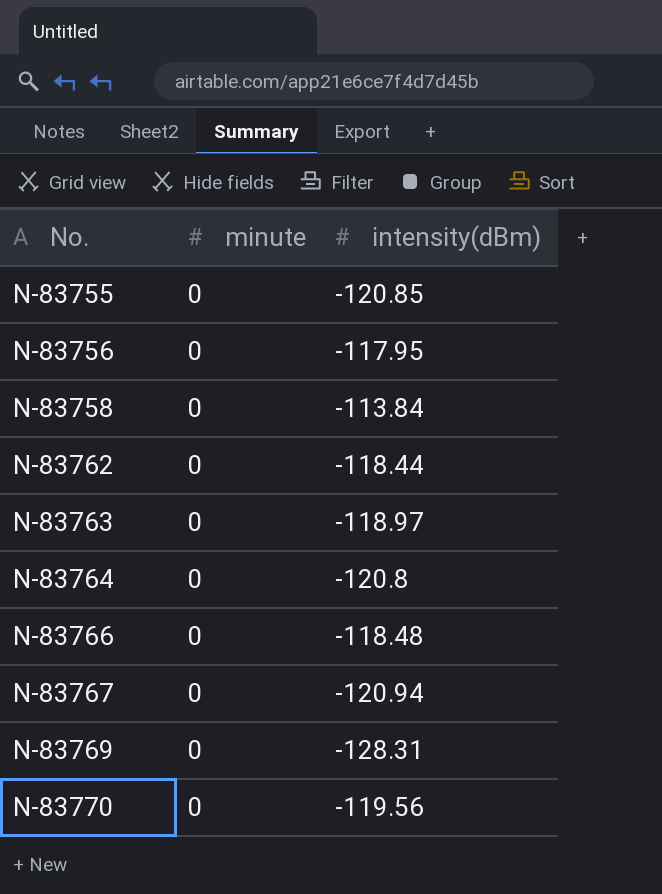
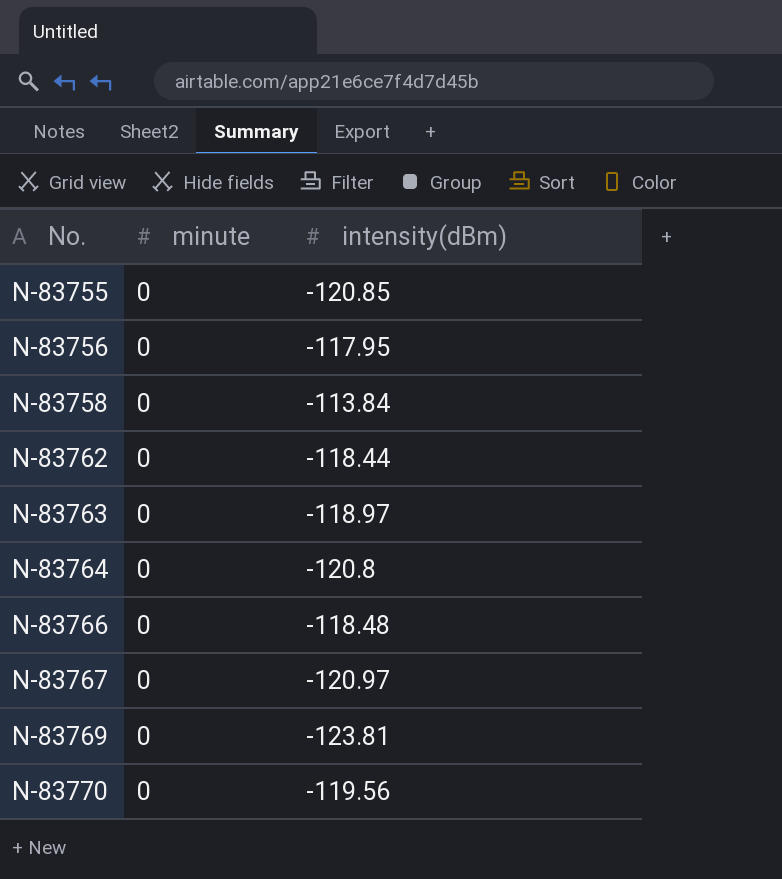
N-83767 | intensity(dBm): -120.94 -> -120.97
N-83769 | intensity(dBm): -128.31 -> -123.81

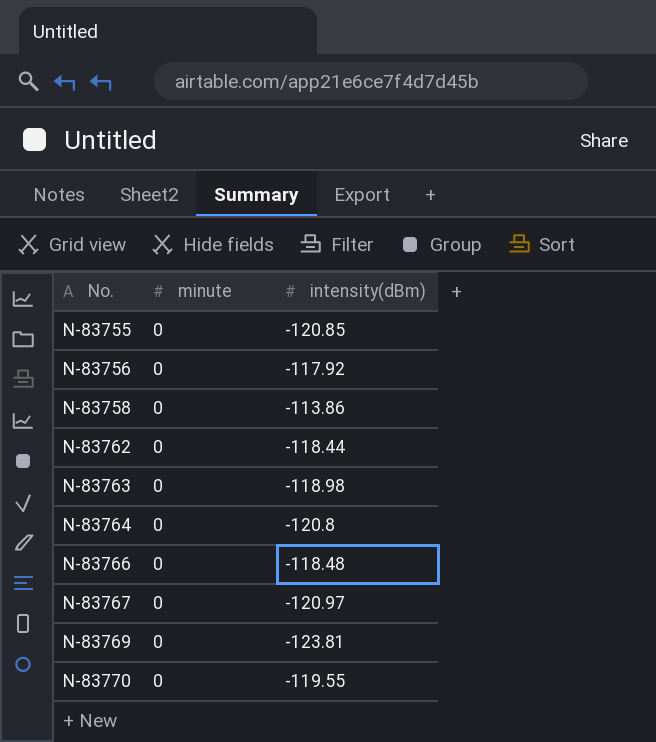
N-83756 | intensity(dBm): -117.95 -> -117.92
N-83758 | intensity(dBm): -113.84 -> -113.86
N-83763 | intensity(dBm): -118.97 -> -118.98
N-83770 | intensity(dBm): -119.56 -> -119.55

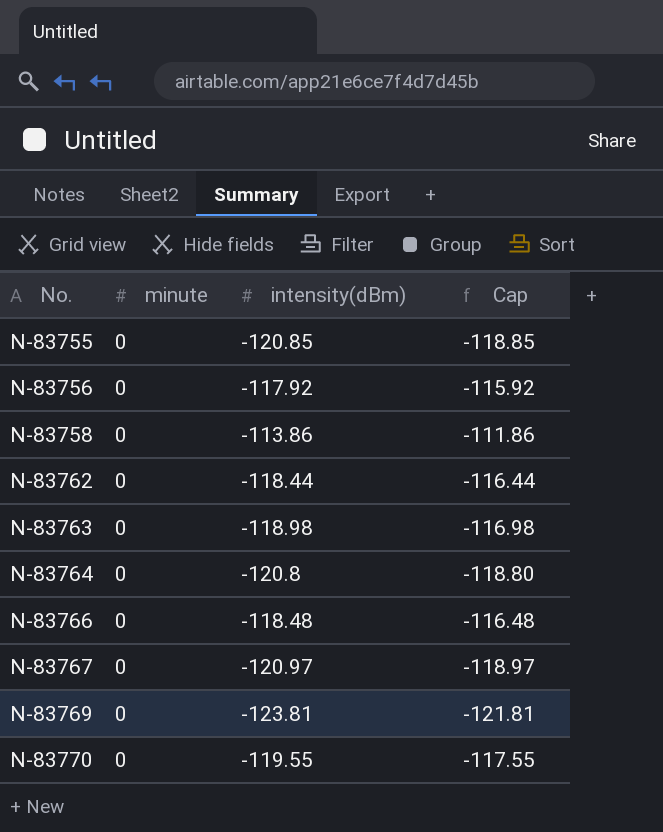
column Cap | formula: none -> [intensity(dBm)] + 2

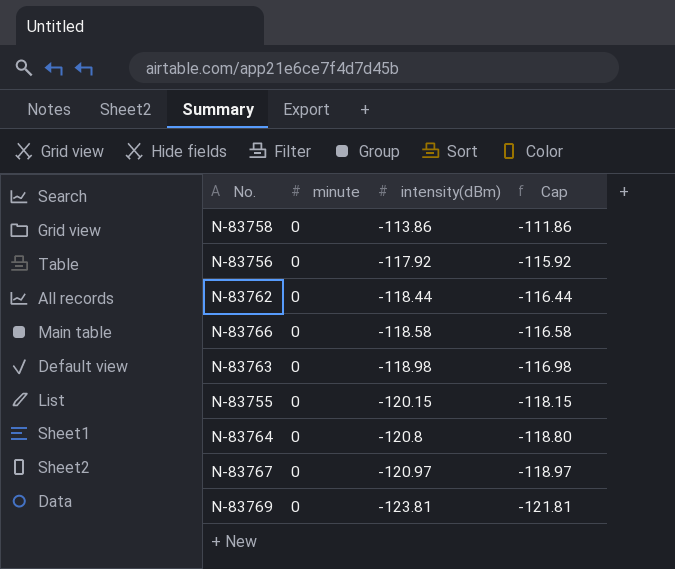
row order: No. ascending -> intensity(dBm) descending
row N-83770: 0 | -119.55 | -117.55 -> none
N-83766 | intensity(dBm): -118.48 -> -118.58
N-83766 | Cap: -116.48 -> -116.58
N-83755 | intensity(dBm): -120.85 -> -120.15
N-83755 | Cap: -118.85 -> -118.15

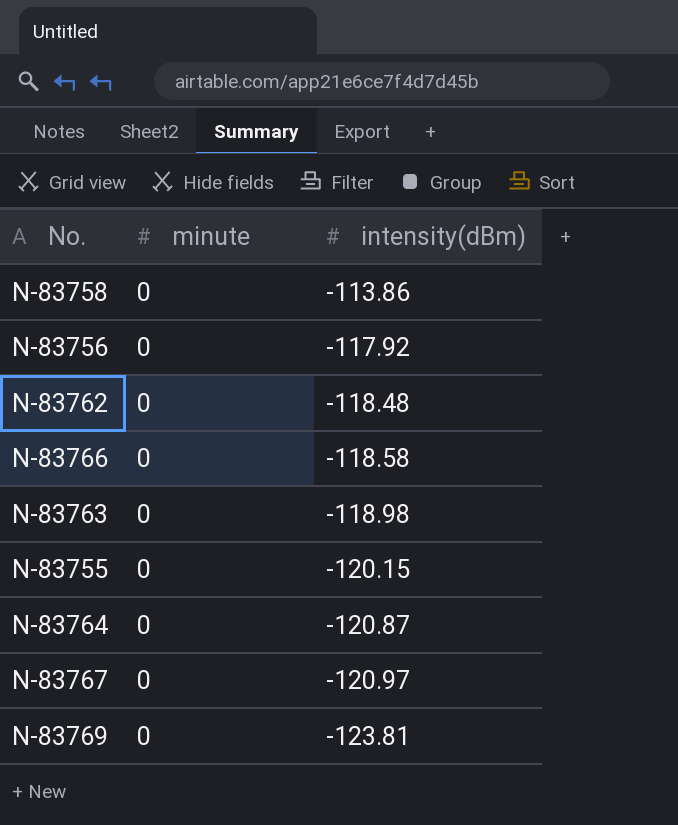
column Cap | formula: [intensity(dBm)] + 2 -> none
N-83762 | intensity(dBm): -118.44 -> -118.48
N-83764 | intensity(dBm): -120.8 -> -120.87

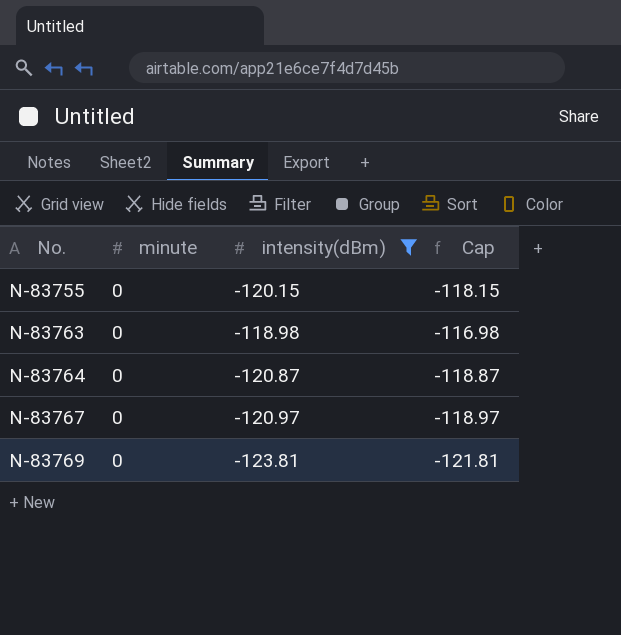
filter: none -> intensity(dBm) <= -118.98
row order: intensity(dBm) descending -> No. ascending
column Cap | formula: none -> [intensity(dBm)] + 2

